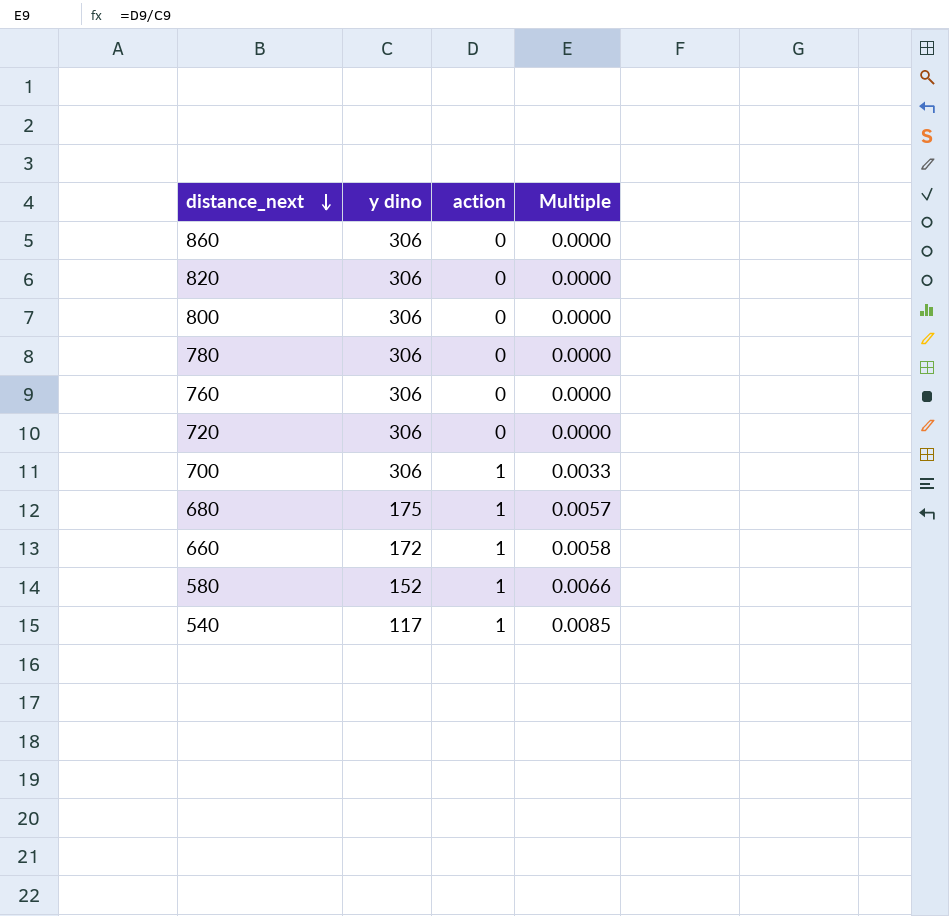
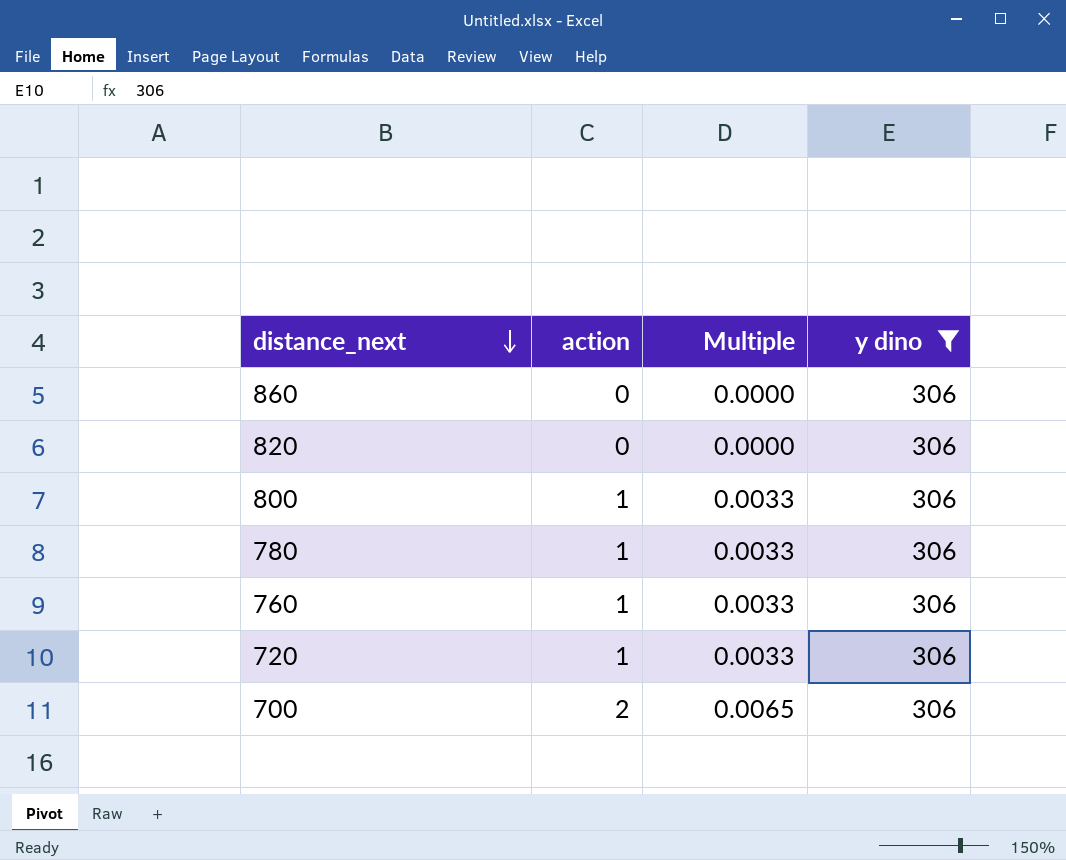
filter: none -> y dino = 306
column y dino | position: 2 -> 4
800 | action: 0 -> 1
800 | Multiple: 0.0000 -> 0.0033
780 | action: 0 -> 1
780 | Multiple: 0.0000 -> 0.0033
760 | action: 0 -> 1
760 | Multiple: 0.0000 -> 0.0033
720 | action: 0 -> 1
720 | Multiple: 0.0000 -> 0.0033
700 | action: 1 -> 2
700 | Multiple: 0.0033 -> 0.0065

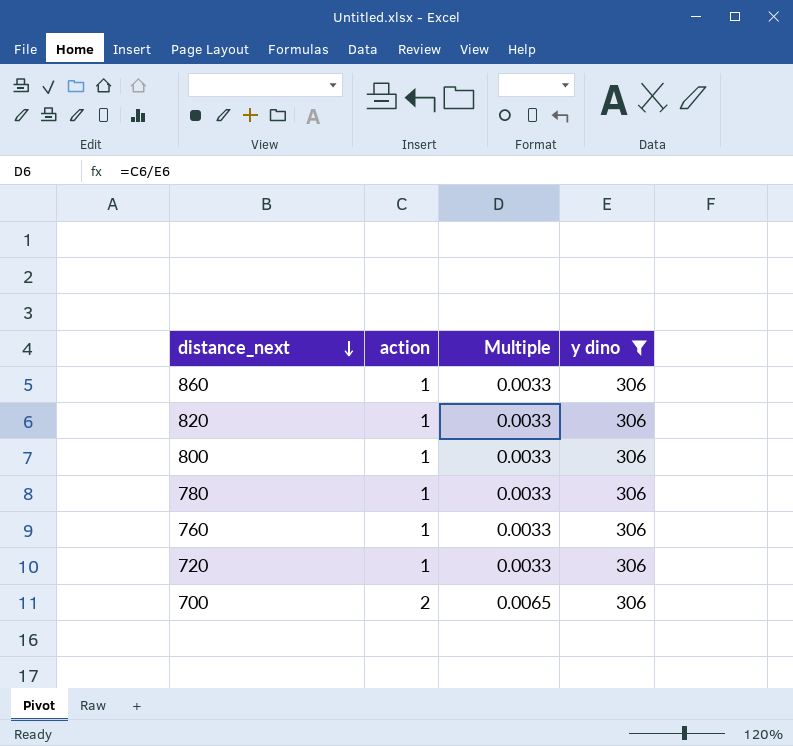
860 | action: 0 -> 1
860 | Multiple: 0.0000 -> 0.0033
820 | action: 0 -> 1
820 | Multiple: 0.0000 -> 0.0033

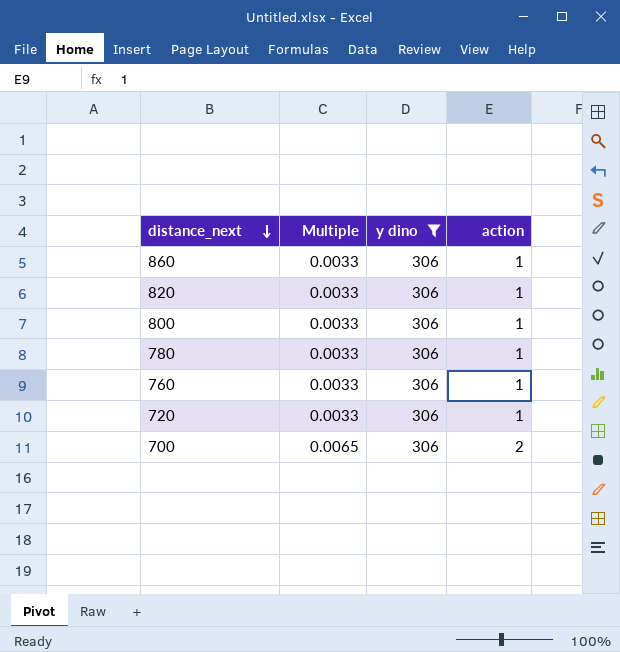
column action | position: 2 -> 4

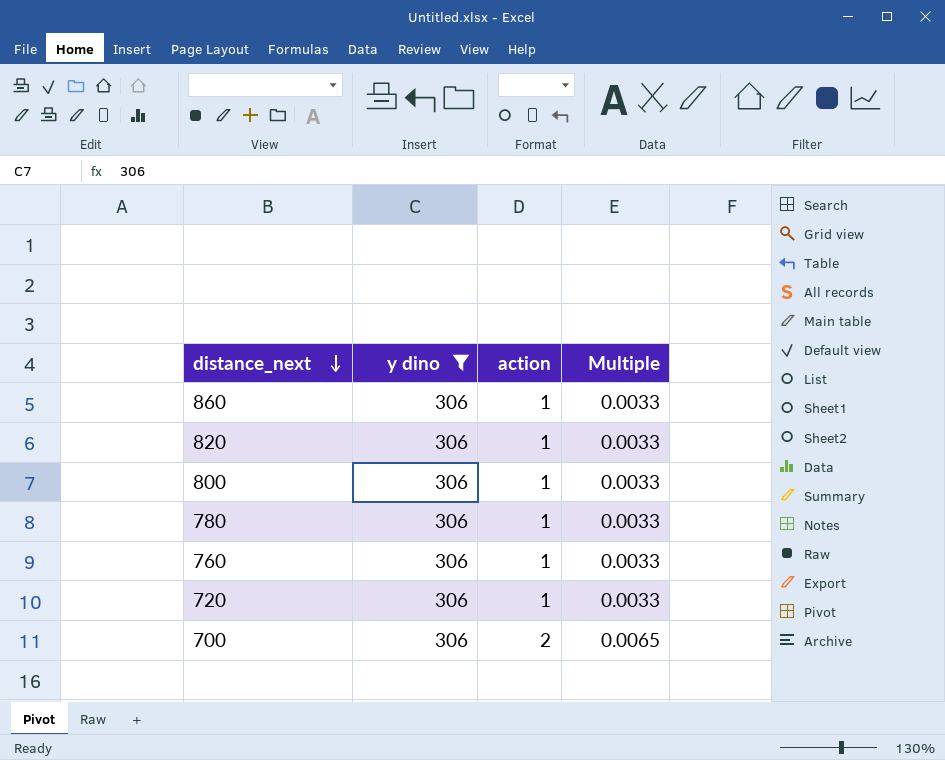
column Multiple | position: 2 -> 4

